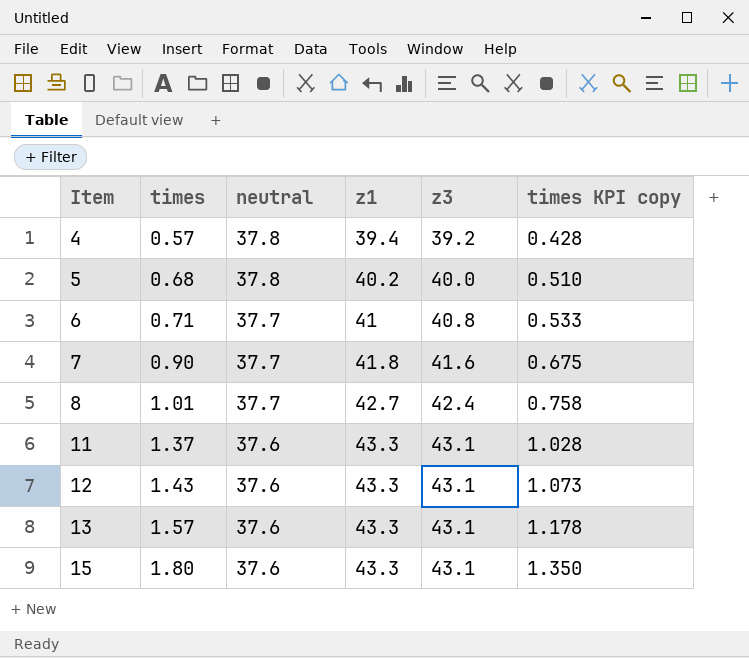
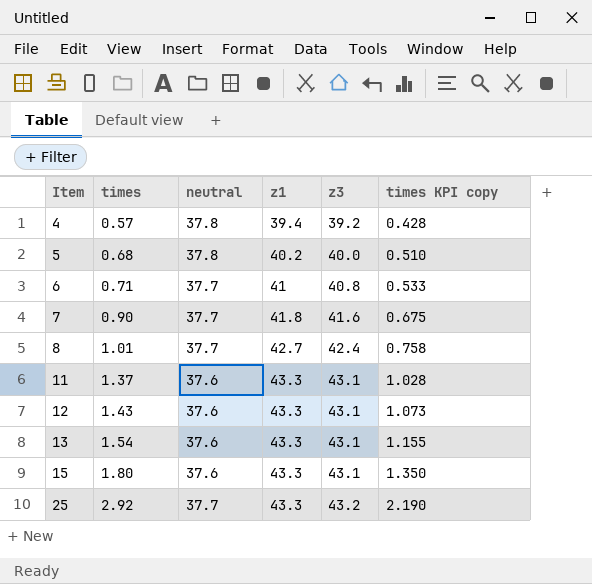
13 | times: 1.57 -> 1.54
13 | times KPI copy: 1.178 -> 1.155
row 25: none -> 2.92 | 37.7 | 43.3 | 43.2 | 2.190

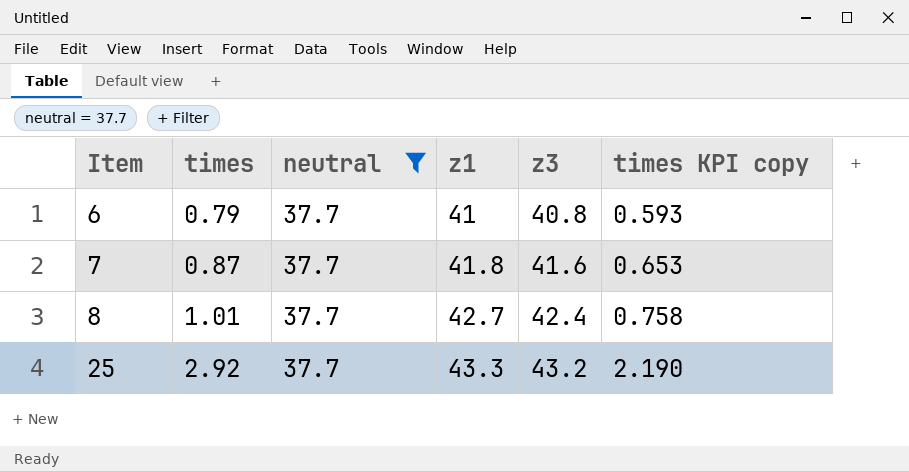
filter: none -> neutral = 37.7
6 | times: 0.71 -> 0.79
6 | times KPI copy: 0.533 -> 0.593
7 | times: 0.90 -> 0.87
7 | times KPI copy: 0.675 -> 0.653

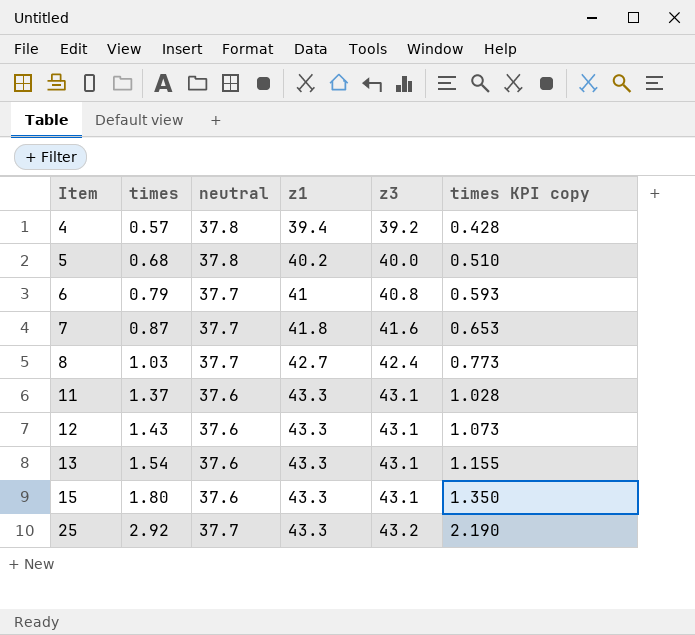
filter: neutral = 37.7 -> none
8 | times: 1.01 -> 1.03
8 | times KPI copy: 0.758 -> 0.773

